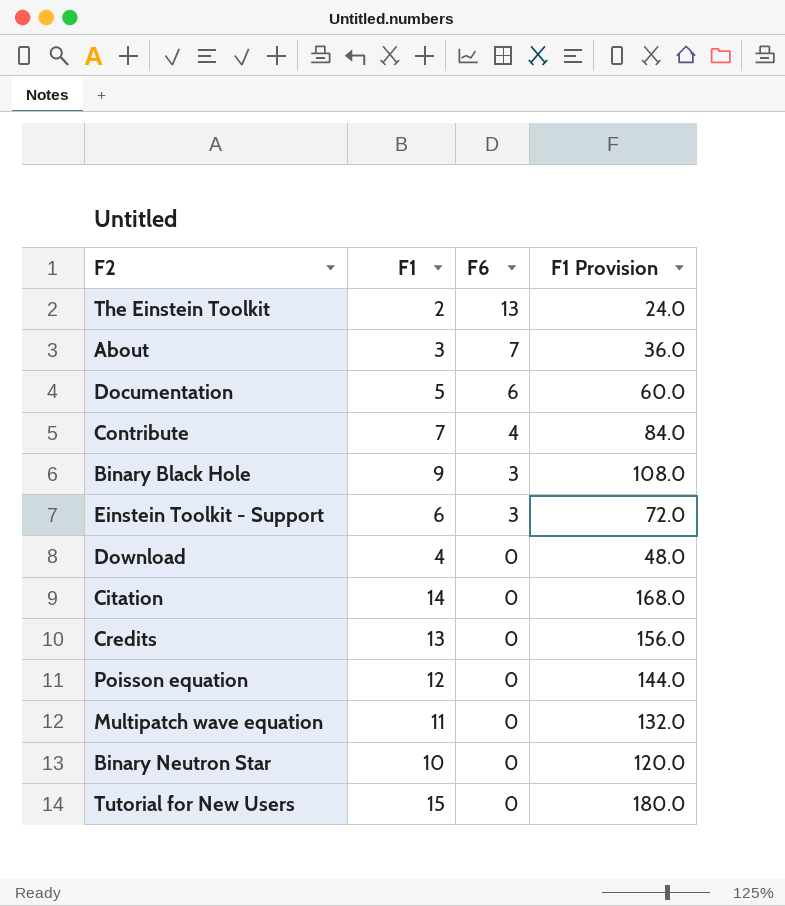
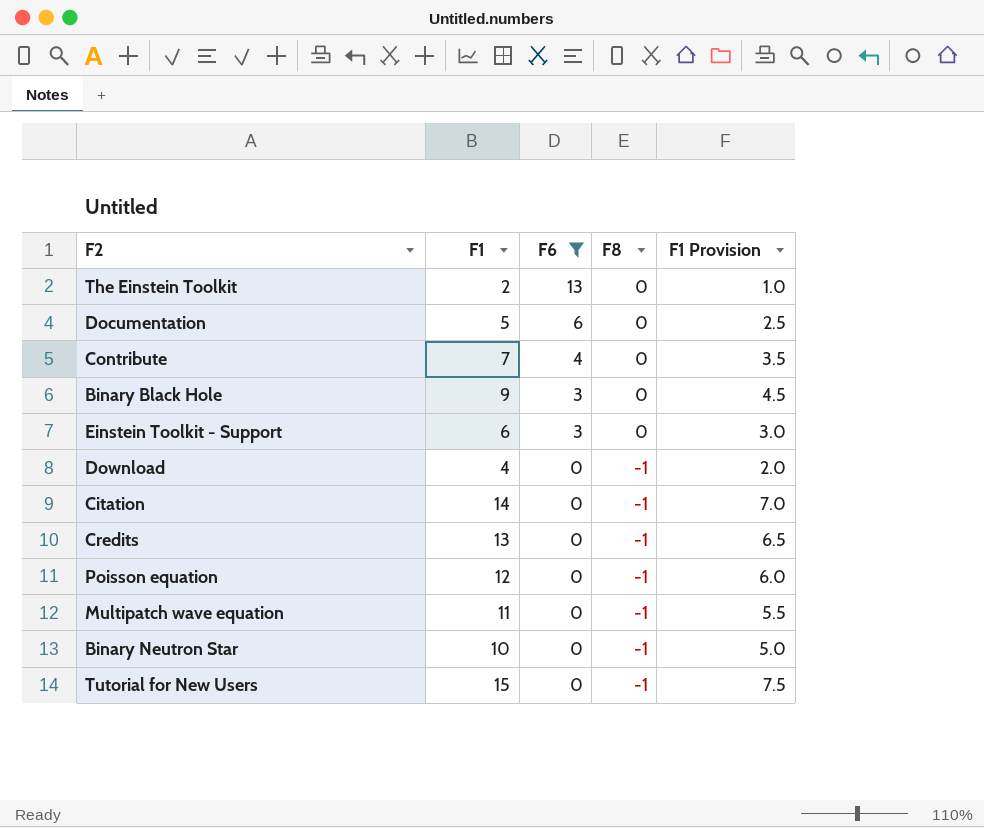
filter: none -> F6 != 7
column F8 | position: none -> 4
column F1 Provision | formula: [F1] * 12 -> [F1] * 0.5

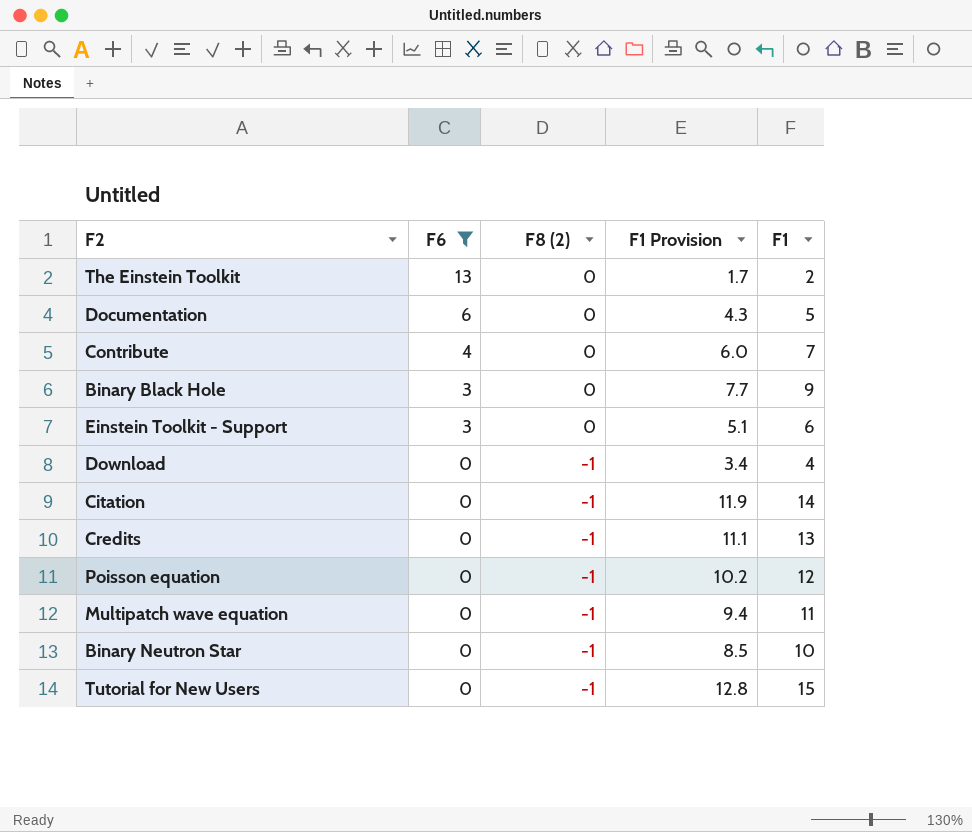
column name: F8 -> F8 (2)
column F1 Provision | formula: [F1] * 0.5 -> [F1] * 0.85
column F1 | position: 2 -> 5

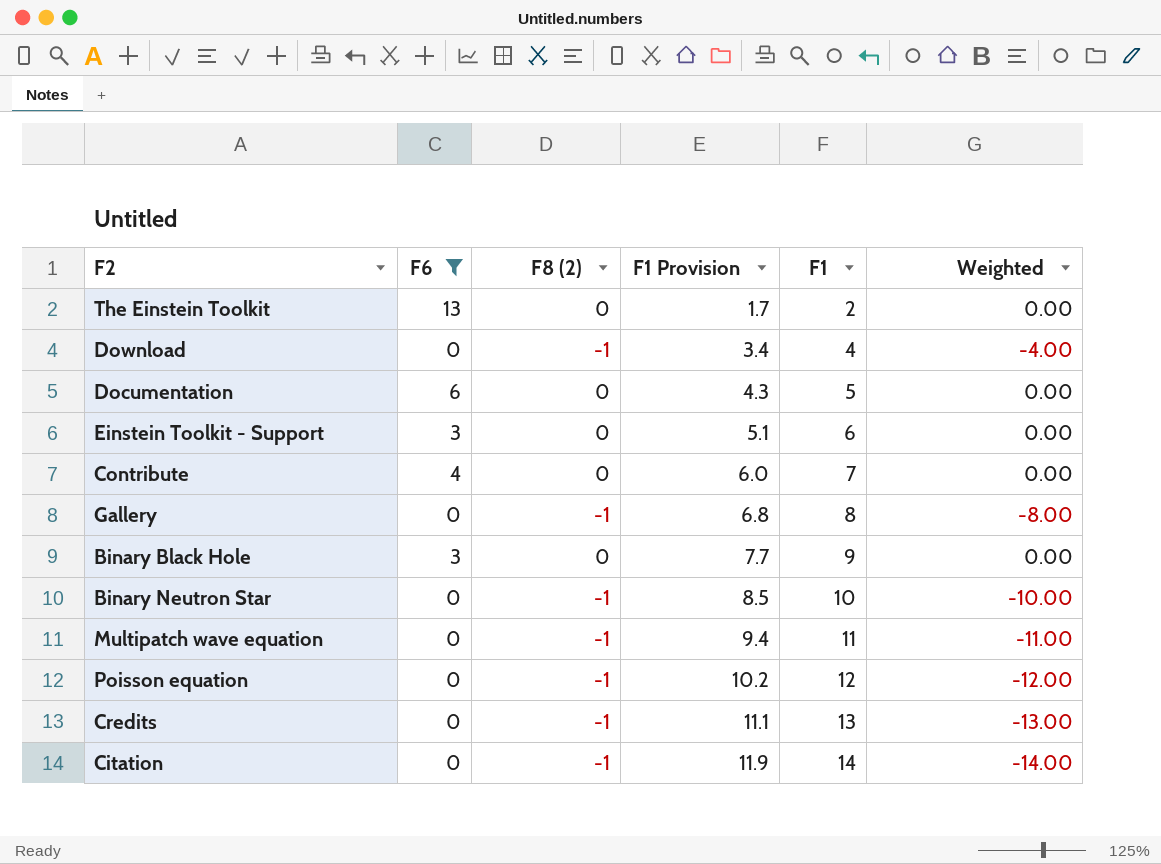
row order: F6 descending -> F1 Provision ascending
column Weighted | formula: none -> [F8 (2)] * [F1]
row Tutorial for New Users: 0 | -1 | 12.8 | 15 -> none
row Gallery: none -> 0 | -1 | 6.8 | 8 | -8.00

